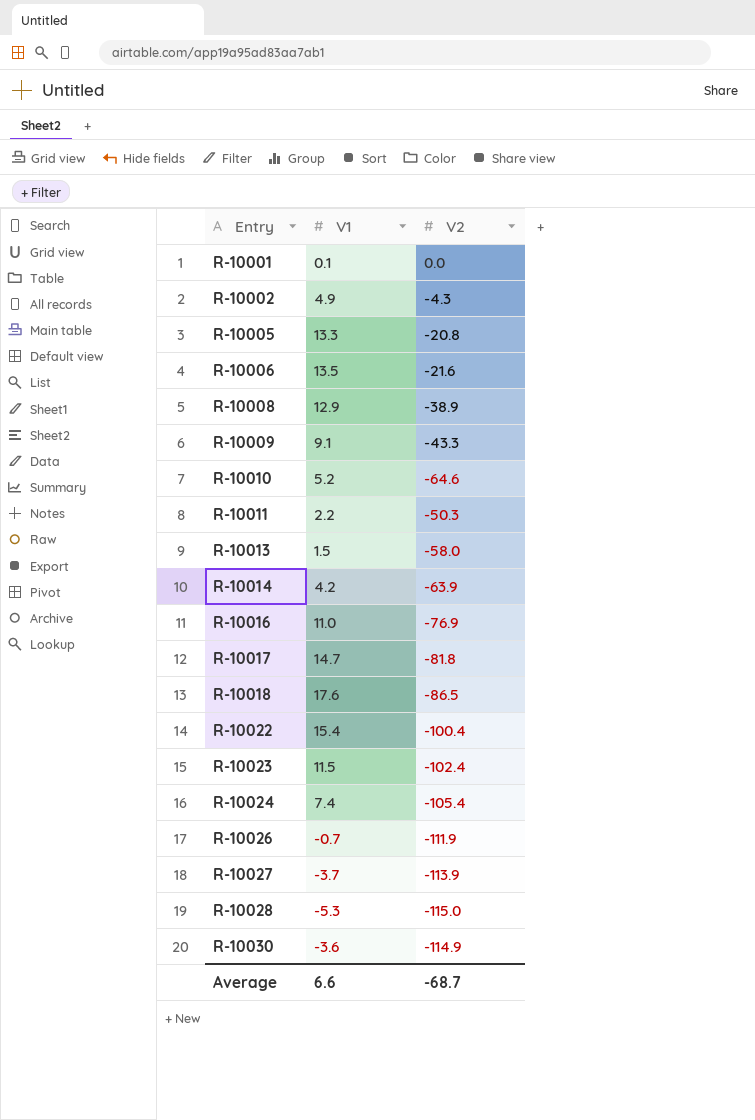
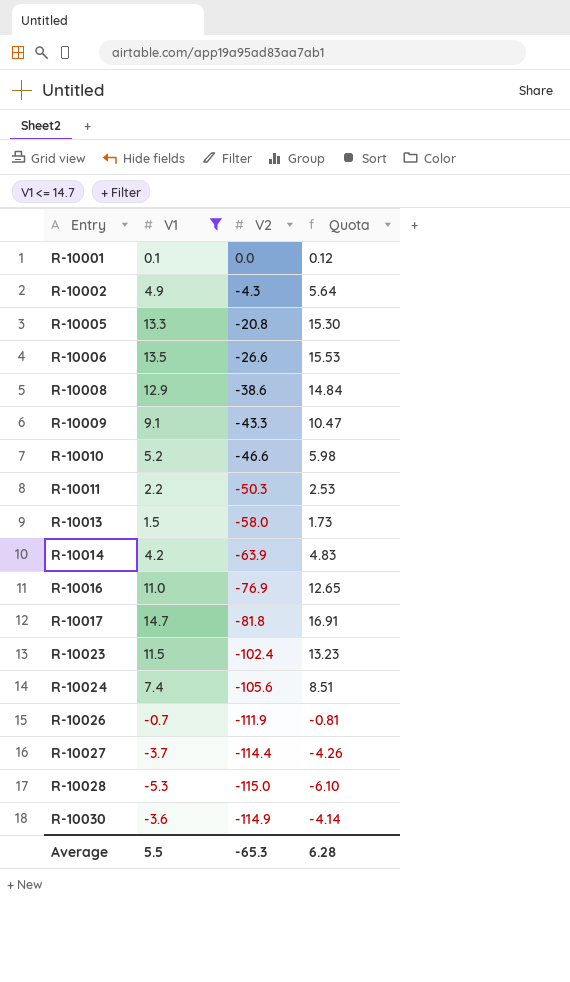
filter: none -> V1 <= 14.7
column Quota | formula: none -> [V1] * 1.15
R-10006 | V2: -21.6 -> -26.6
R-10008 | V2: -38.9 -> -38.6
R-10010 | V2: -64.6 -> -46.6
R-10024 | V2: -105.4 -> -105.6
R-10027 | V2: -113.9 -> -114.4
Average | V1: 6.6 -> 5.5
Average | V2: -68.7 -> -65.3

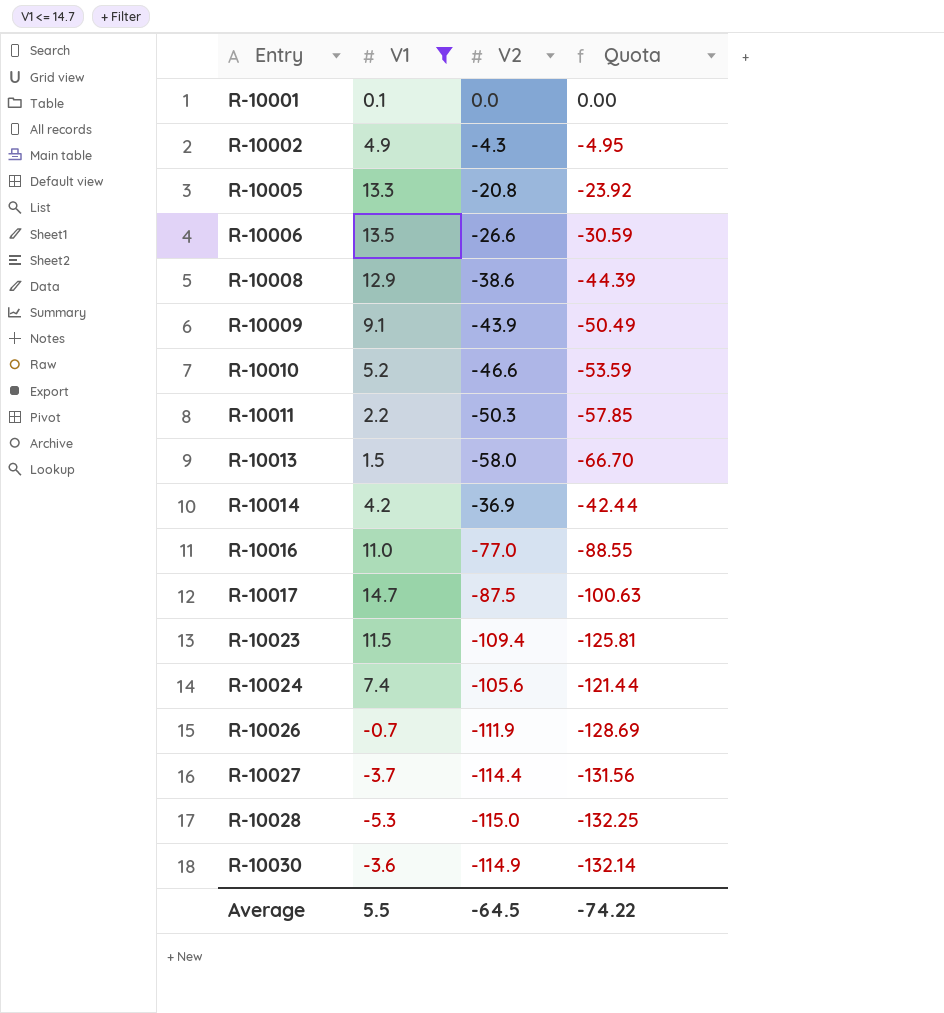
column Quota | formula: [V1] * 1.15 -> [V2] * 1.15
R-10009 | V2: -43.3 -> -43.9
R-10014 | V2: -63.9 -> -36.9
R-10016 | V2: -76.9 -> -77.0
R-10017 | V2: -81.8 -> -87.5
R-10023 | V2: -102.4 -> -109.4
Average | V2: -65.3 -> -64.5
Average | Quota: 6.28 -> -74.22

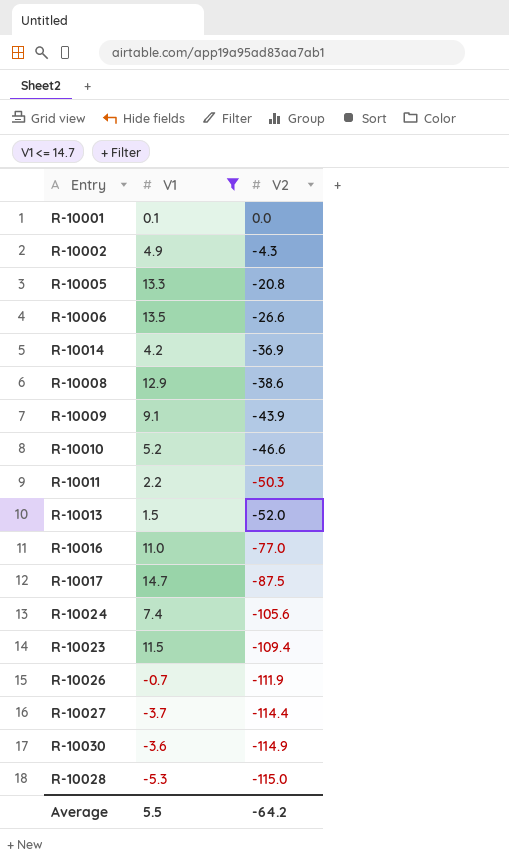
row order: Entry ascending -> V2 descending
column Quota | formula: [V2] * 1.15 -> none
R-10013 | V2: -58.0 -> -52.0
Average | V2: -64.5 -> -64.2

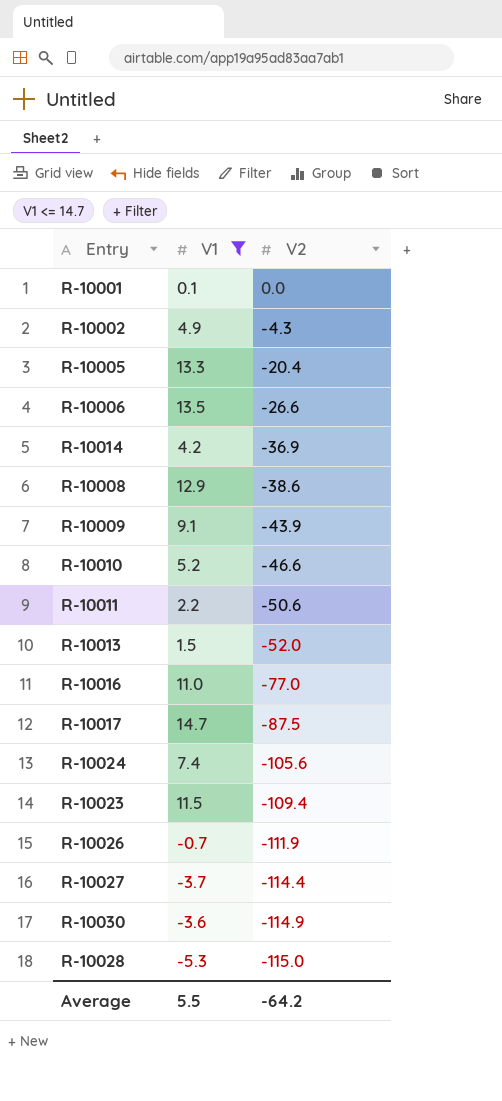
R-10005 | V2: -20.8 -> -20.4
R-10011 | V2: -50.3 -> -50.6

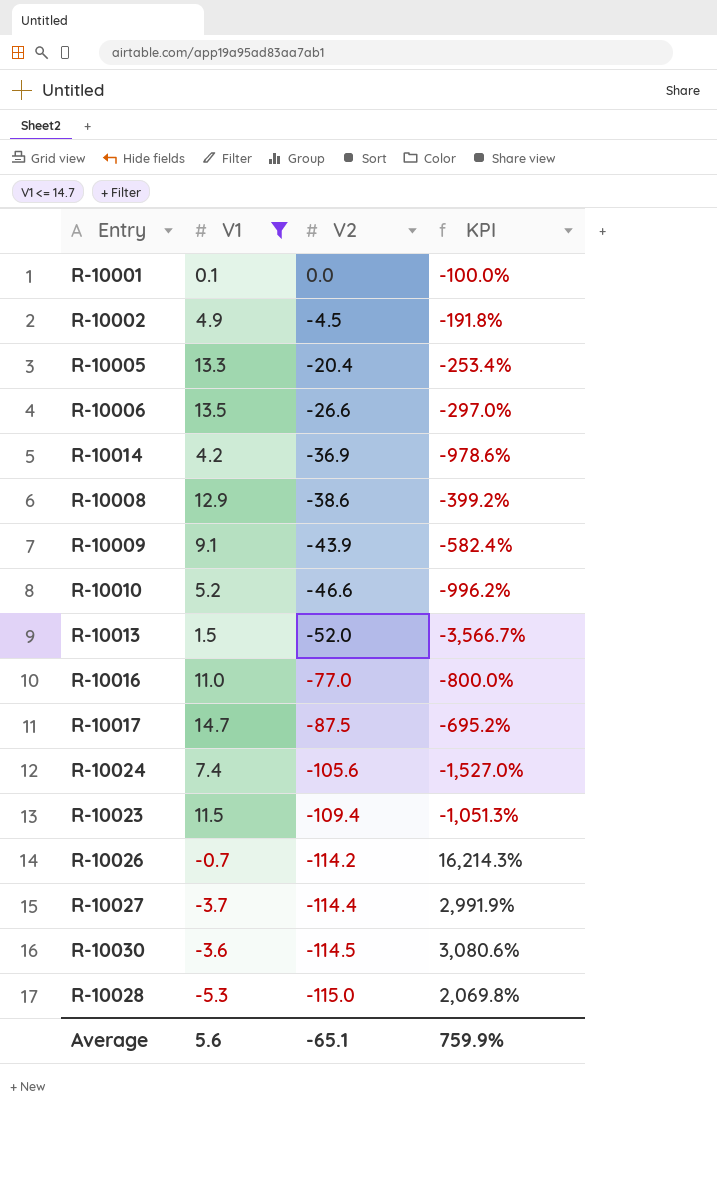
column KPI | formula: none -> ([V2] - [V1]) / [V1]
row R-10011: 2.2 | -50.6 -> none
R-10002 | V2: -4.3 -> -4.5
R-10026 | V2: -111.9 -> -114.2
R-10030 | V2: -114.9 -> -114.5
Average | V1: 5.5 -> 5.6
Average | V2: -64.2 -> -65.1

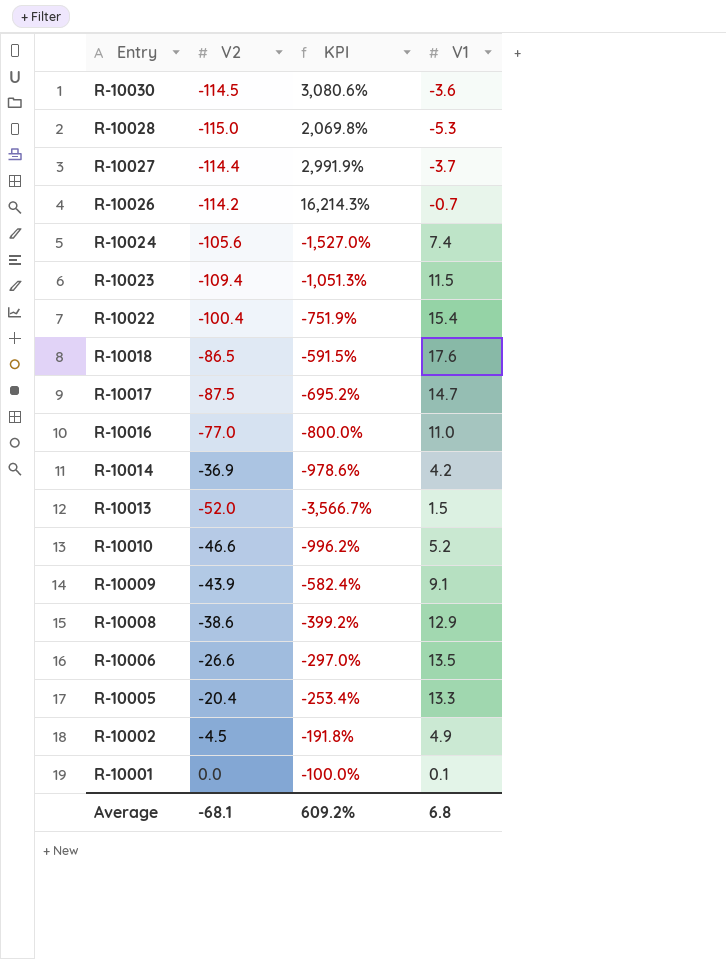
filter: V1 <= 14.7 -> none
row order: V2 descending -> Entry descending
column V1 | position: 2 -> 4
Average | V2: -65.1 -> -68.1
Average | KPI: 759.9% -> 609.2%
Average | V1: 5.6 -> 6.8

